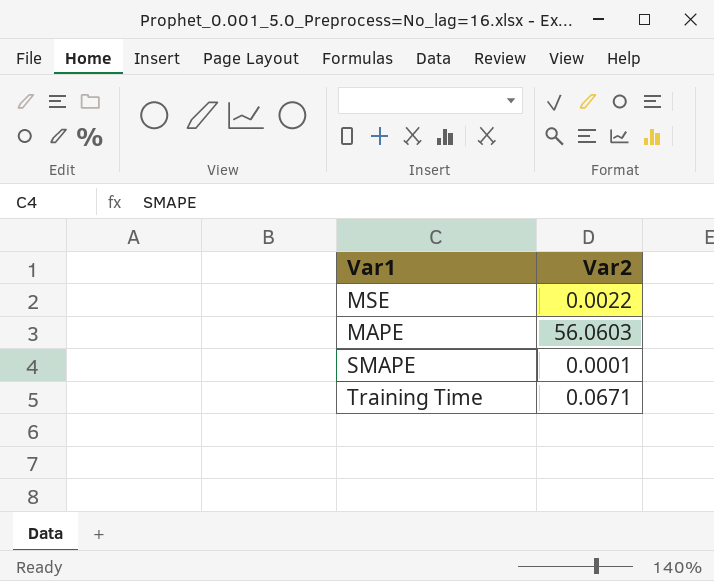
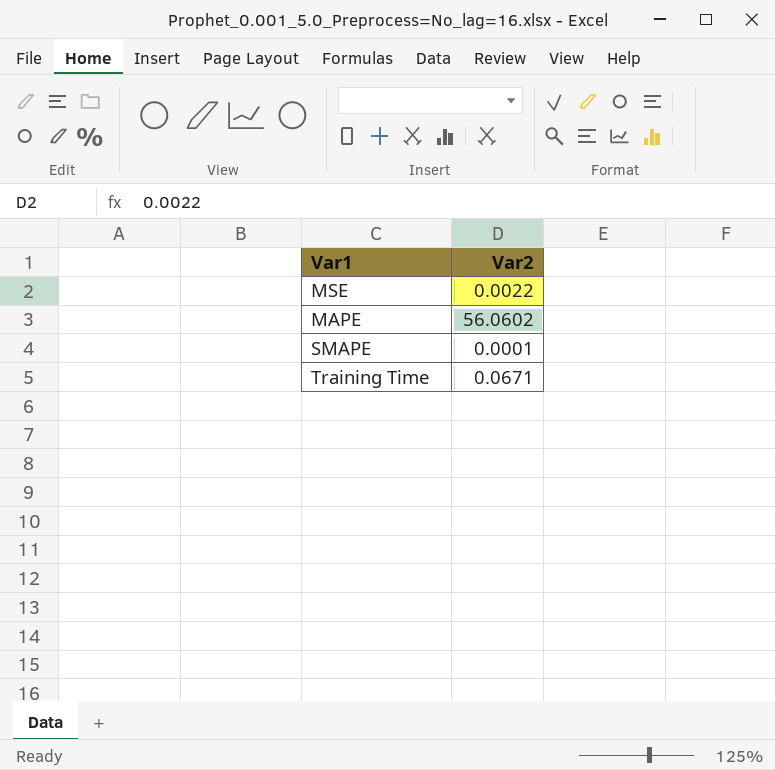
MAPE | Var2: 56.0603 -> 56.0602

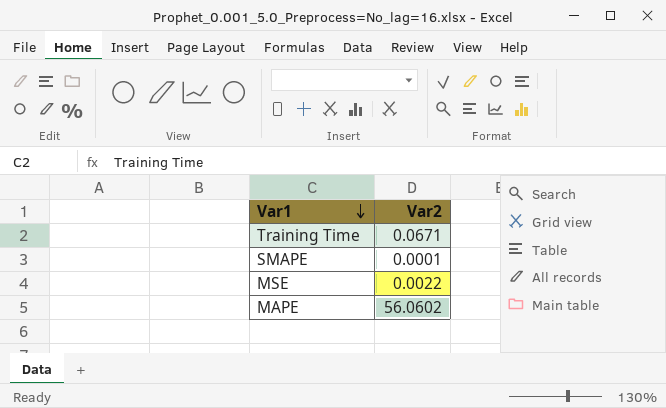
row order: none -> Var1 descending

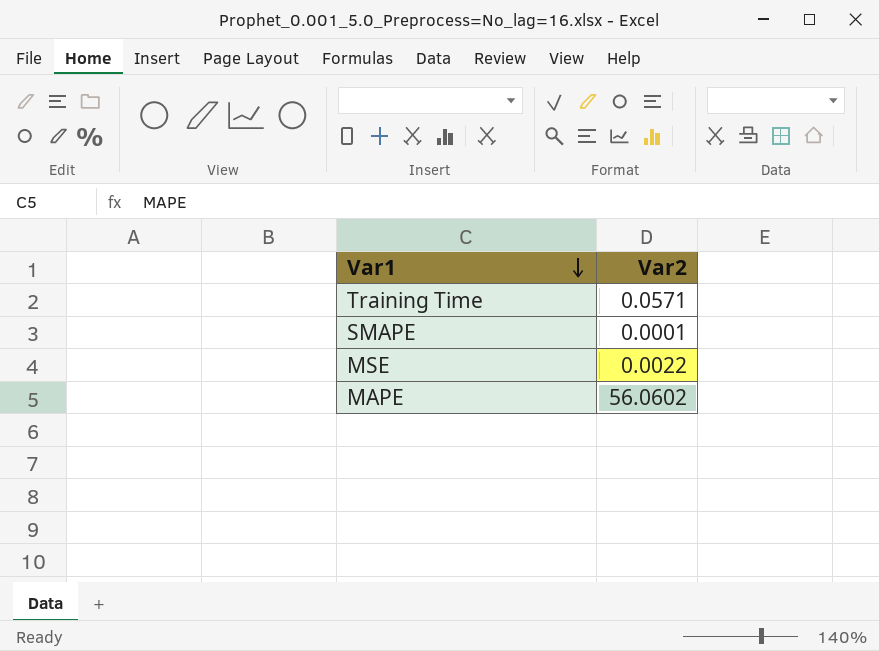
Training Time | Var2: 0.0671 -> 0.0571

